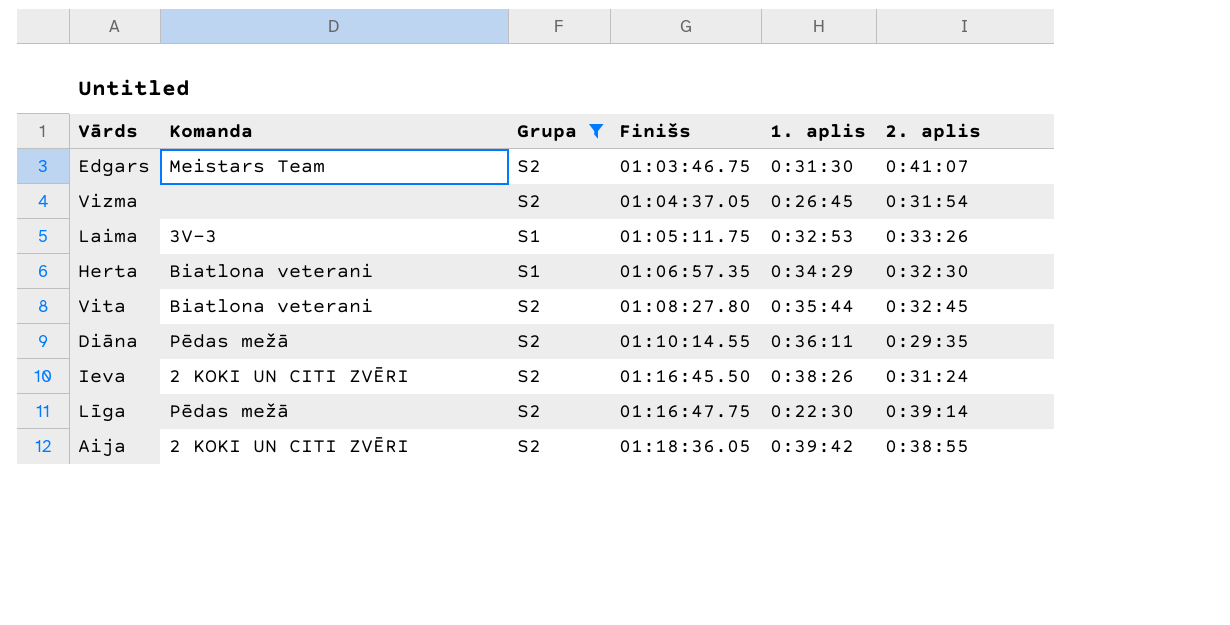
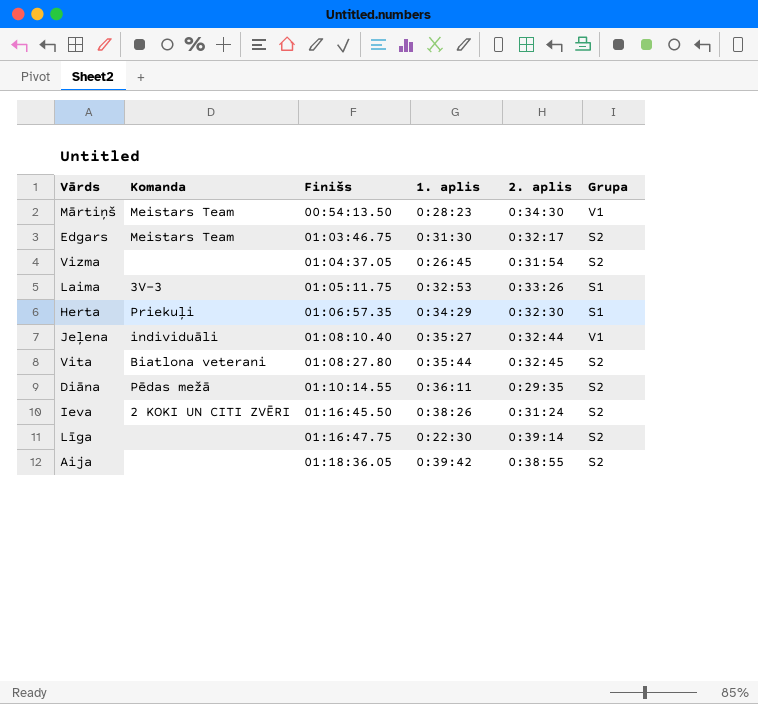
filter: Grupa != V1 -> none
column Grupa | position: 3 -> 6
Edgars | 2. aplis: 0:41:07 -> 0:32:17
Herta | Komanda: Biatlona veterani -> Priekuļi
Līga | Komanda: Pēdas mežā -> none
Aija | Komanda: 2 KOKI UN CITI ZVĒRI -> none

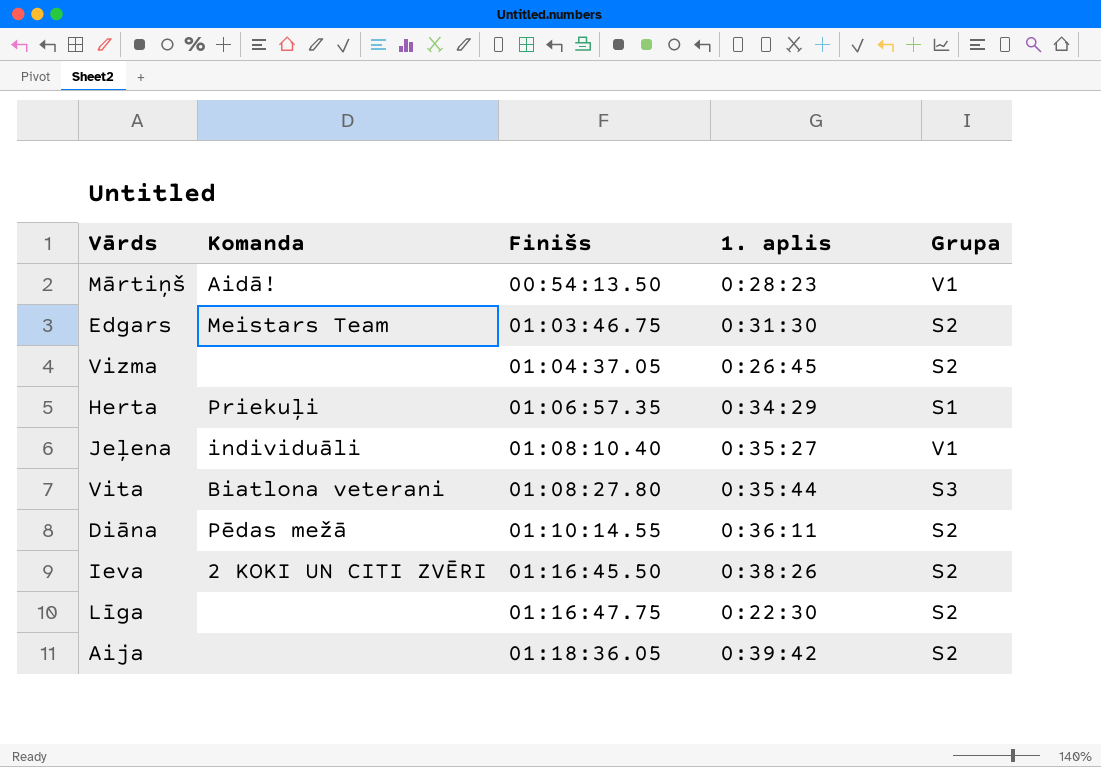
column 2. aplis | position: 5 -> none
row Laima: 3V-3 | 01:05:11.75 | 0:32:53 | 0:33:26 | S1 -> none
Mārtiņš | Komanda: Meistars Team -> Aidā!
Vita | Grupa: S2 -> S3

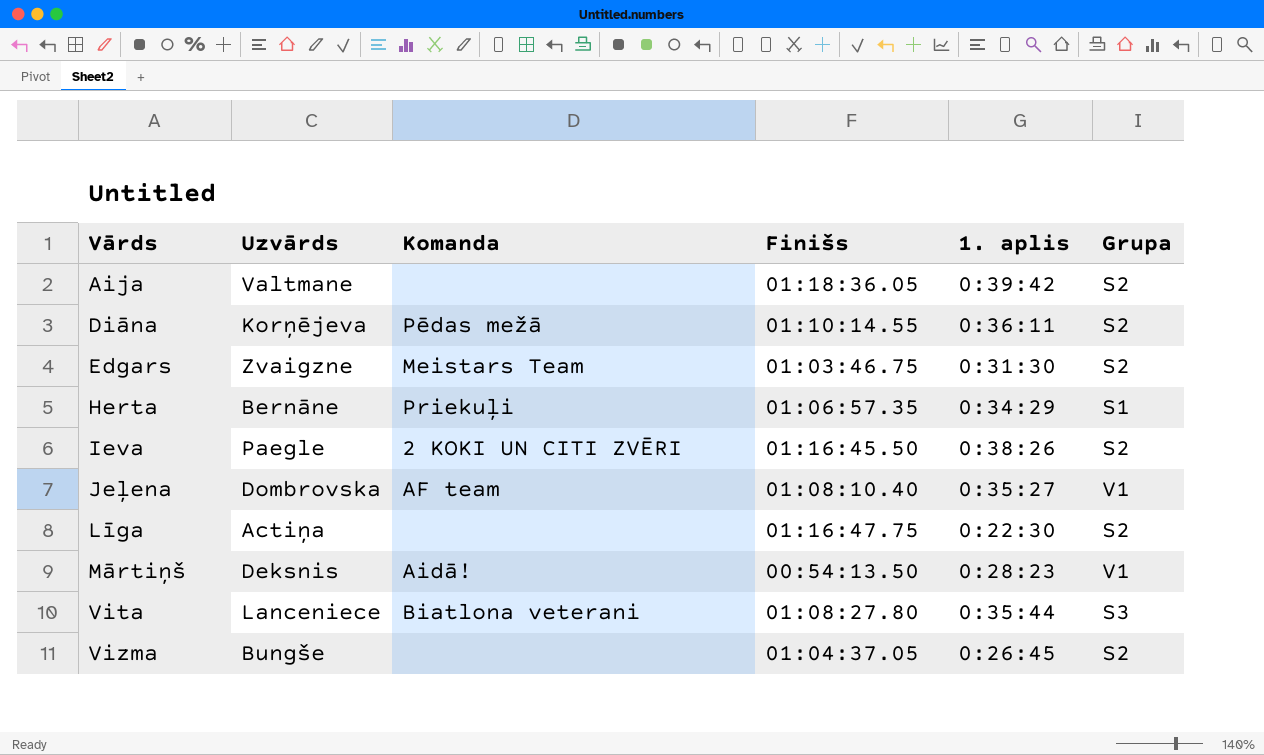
row order: Finišs ascending -> Vārds ascending
column Uzvārds | position: none -> 2
Jeļena | Komanda: individuāli -> AF team

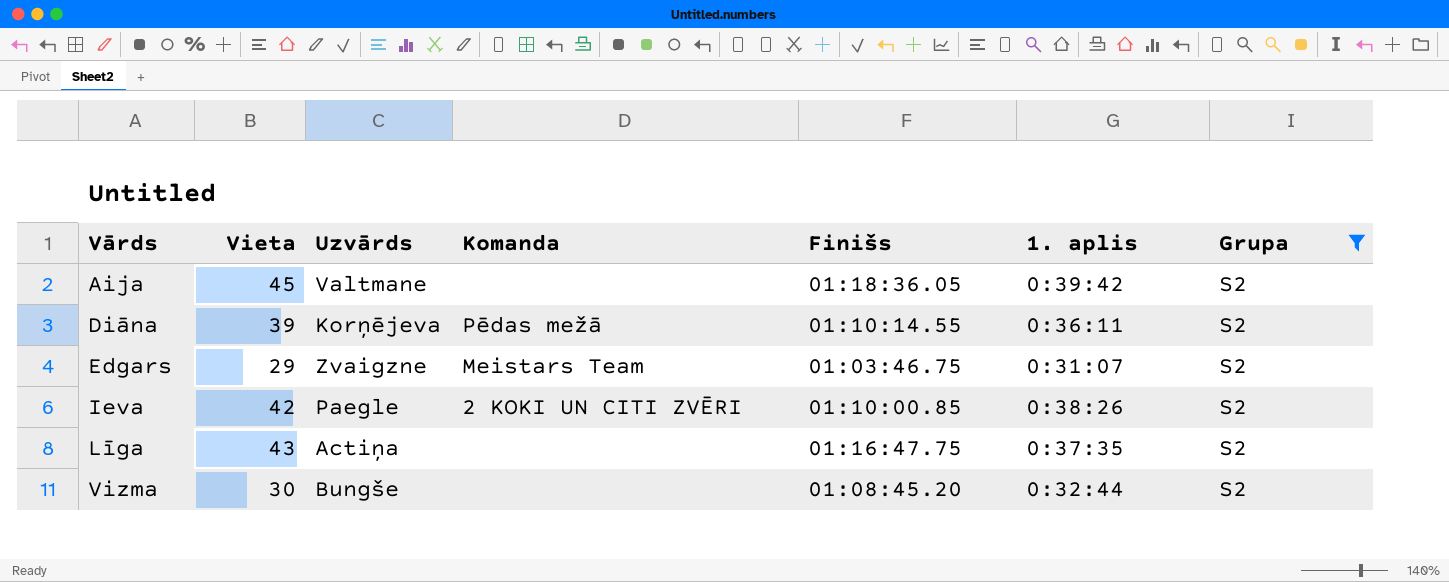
filter: none -> Grupa = S2
column Vieta | position: none -> 2
Edgars | 1. aplis: 0:31:30 -> 0:31:07
Ieva | Finišs: 01:16:45.50 -> 01:10:00.85
Līga | 1. aplis: 0:22:30 -> 0:37:35
Vizma | Finišs: 01:04:37.05 -> 01:08:45.20
Vizma | 1. aplis: 0:26:45 -> 0:32:44

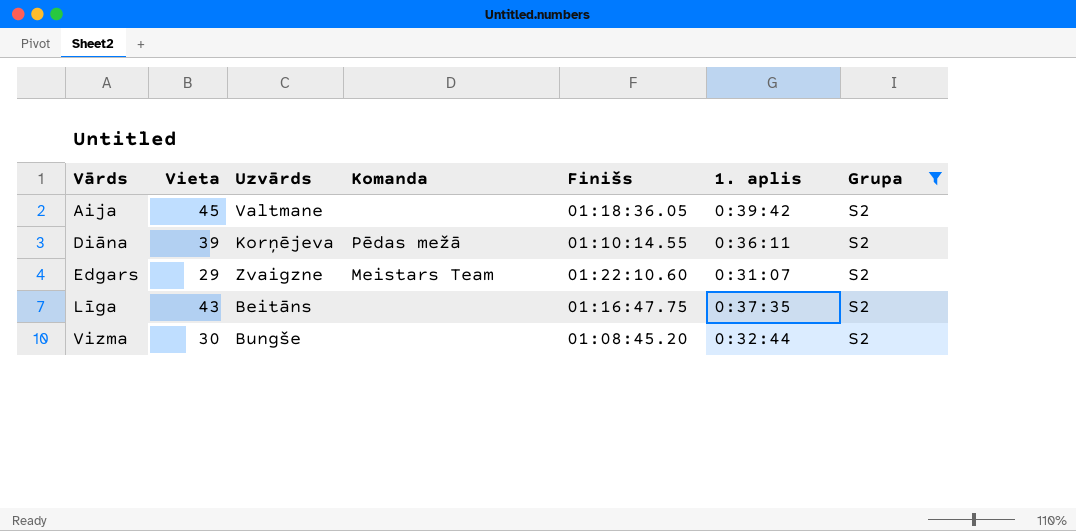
row Ieva: 42 | Paegle | 2 KOKI UN CITI ZVĒRI | 01:10:00.85 | 0:38:26 | S2 -> none
Edgars | Finišs: 01:03:46.75 -> 01:22:10.60
Līga | Uzvārds: Actiņa -> Beitāns

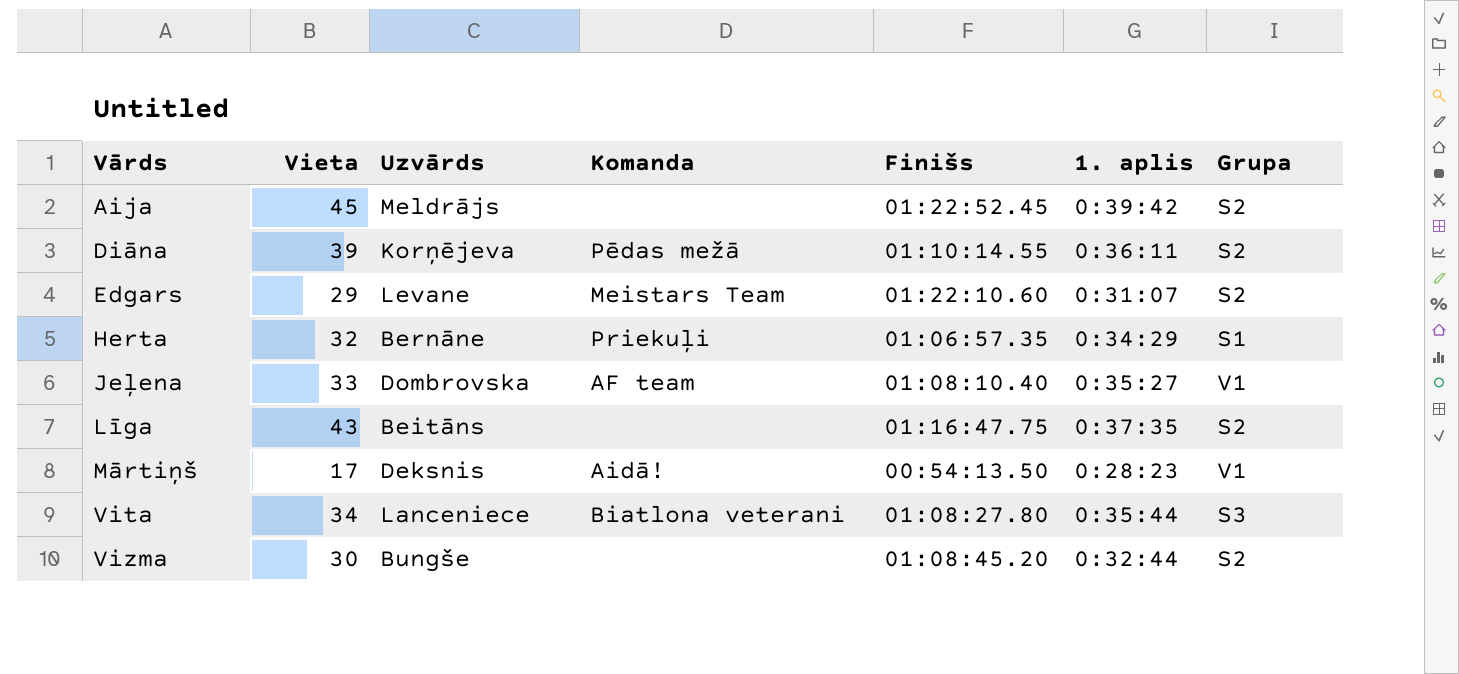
filter: Grupa = S2 -> none
Aija | Uzvārds: Valtmane -> Meldrājs
Aija | Finišs: 01:18:36.05 -> 01:22:52.45
Edgars | Uzvārds: Zvaigzne -> Levane

